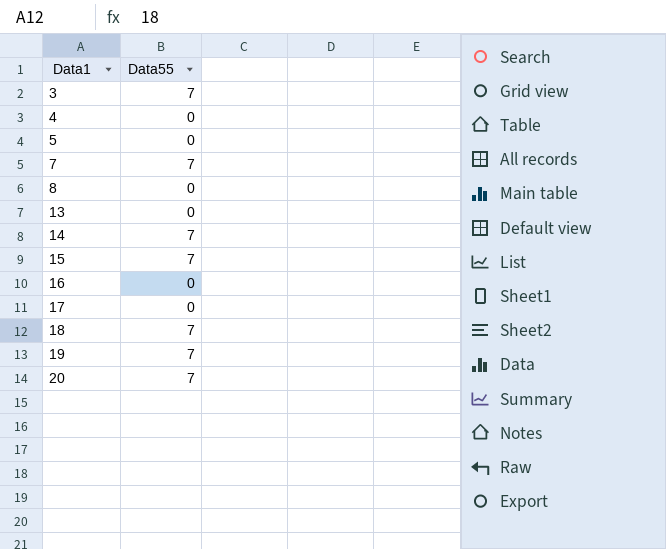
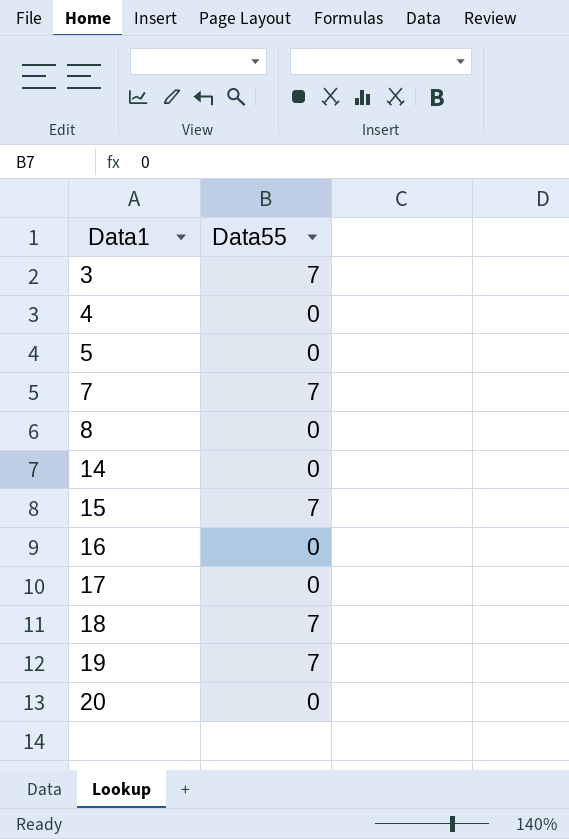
row 13: 0 -> none
14 | Data55: 7 -> 0
20 | Data55: 7 -> 0

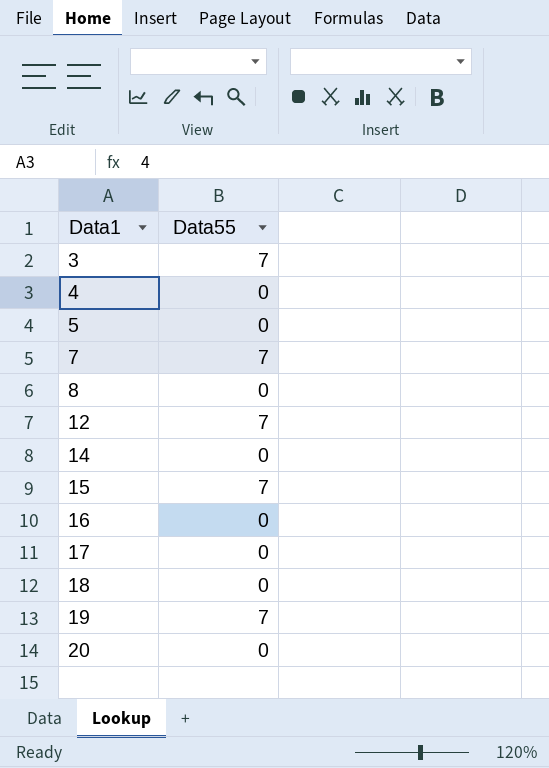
row 12: none -> 7
18 | Data55: 7 -> 0

